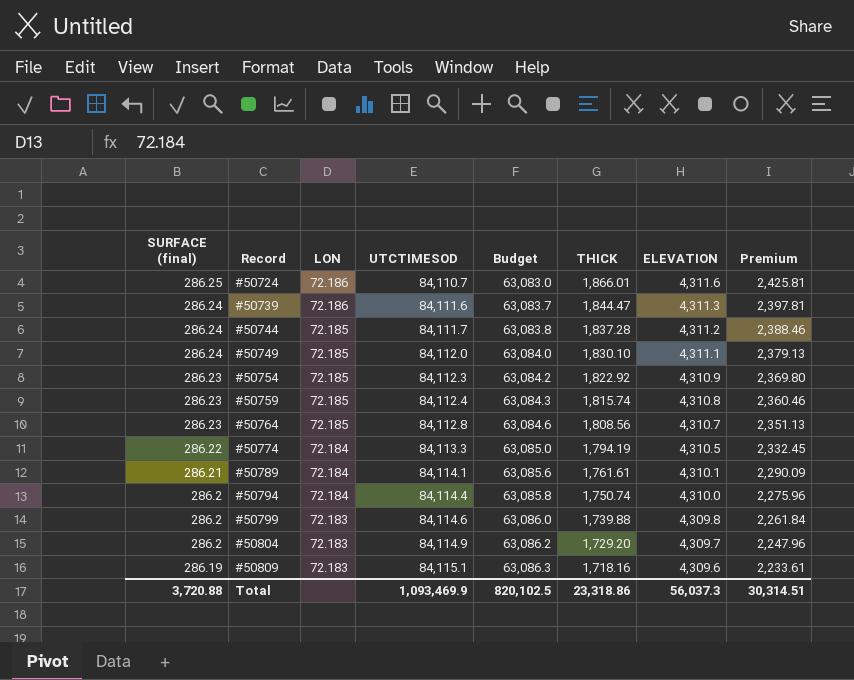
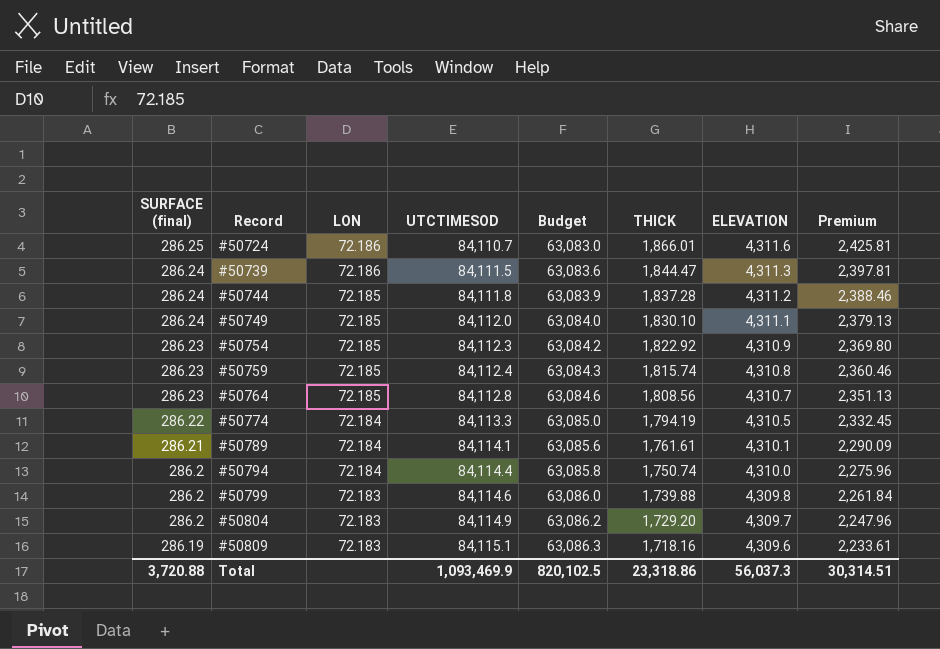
#50739 | UTCTIMESOD: 84,111.6 -> 84,111.5
#50739 | Budget: 63,083.7 -> 63,083.6
#50744 | UTCTIMESOD: 84,111.7 -> 84,111.8
#50744 | Budget: 63,083.8 -> 63,083.9

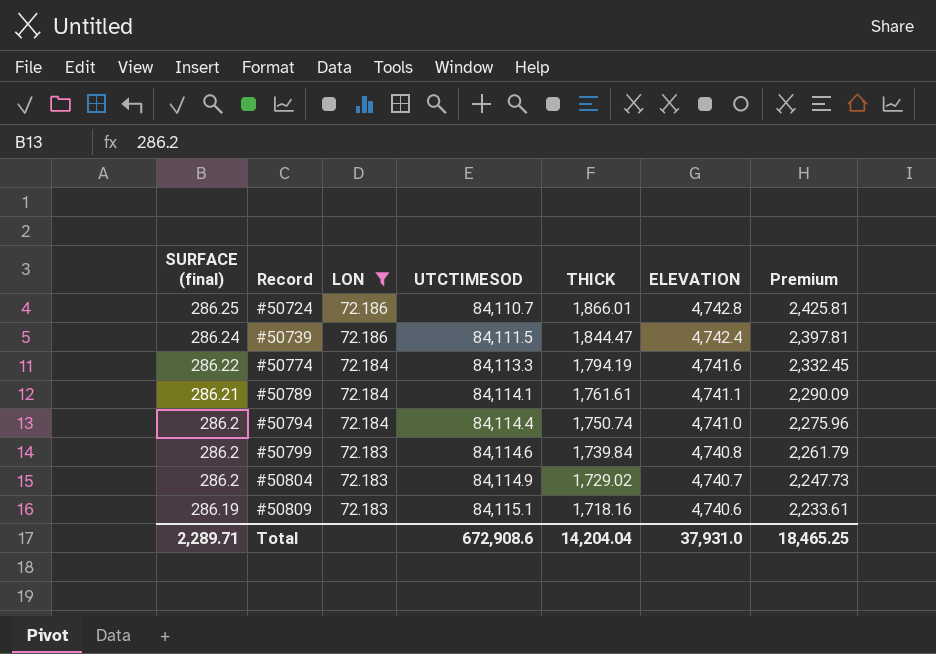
filter: none -> LON != 72.185
column Budget | formula: [UTCTIMESOD] * 0.75 -> none
#50724 | ELEVATION: 4,311.6 -> 4,742.8
#50739 | ELEVATION: 4,311.3 -> 4,742.4
#50774 | ELEVATION: 4,310.5 -> 4,741.6
#50789 | ELEVATION: 4,310.1 -> 4,741.1
#50794 | ELEVATION: 4,310.0 -> 4,741.0
#50799 | THICK: 1,739.88 -> 1,739.84
#50799 | ELEVATION: 4,309.8 -> 4,740.8
#50799 | Premium: 2,261.84 -> 2,261.79
#50804 | THICK: 1,729.20 -> 1,729.02
#50804 | ELEVATION: 4,309.7 -> 4,740.7
#50804 | Premium: 2,247.96 -> 2,247.73
#50809 | ELEVATION: 4,309.6 -> 4,740.6
Total | SURFACE (final): 3,720.88 -> 2,289.71
Total | UTCTIMESOD: 1,093,469.9 -> 672,908.6
Total | THICK: 23,318.86 -> 14,204.04
Total | ELEVATION: 56,037.3 -> 37,931.0
Total | Premium: 30,314.51 -> 18,465.25

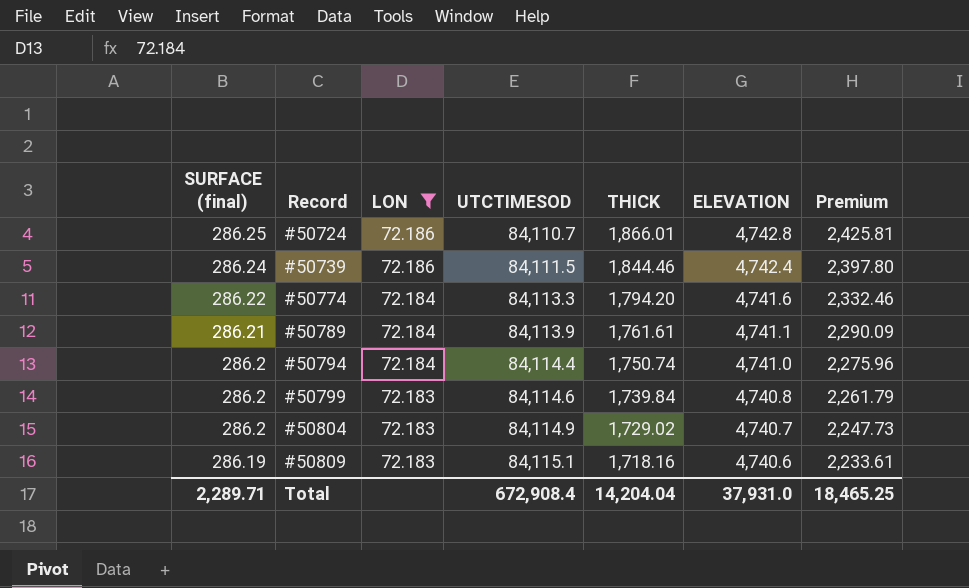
#50739 | THICK: 1,844.47 -> 1,844.46
#50739 | Premium: 2,397.81 -> 2,397.80
#50774 | THICK: 1,794.19 -> 1,794.20
#50774 | Premium: 2,332.45 -> 2,332.46
#50789 | UTCTIMESOD: 84,114.1 -> 84,113.9
Total | UTCTIMESOD: 672,908.6 -> 672,908.4

